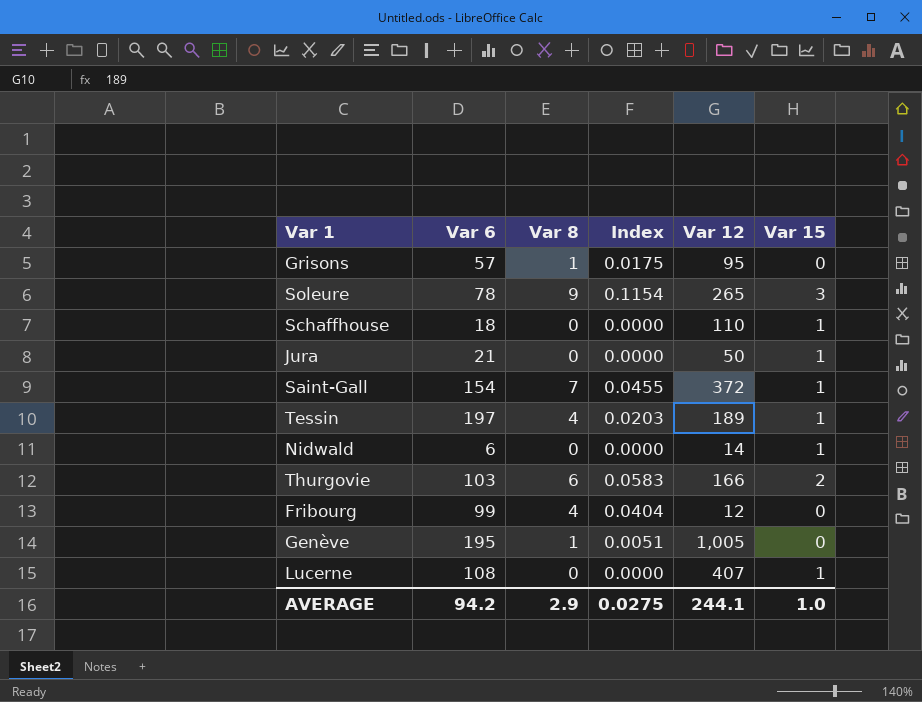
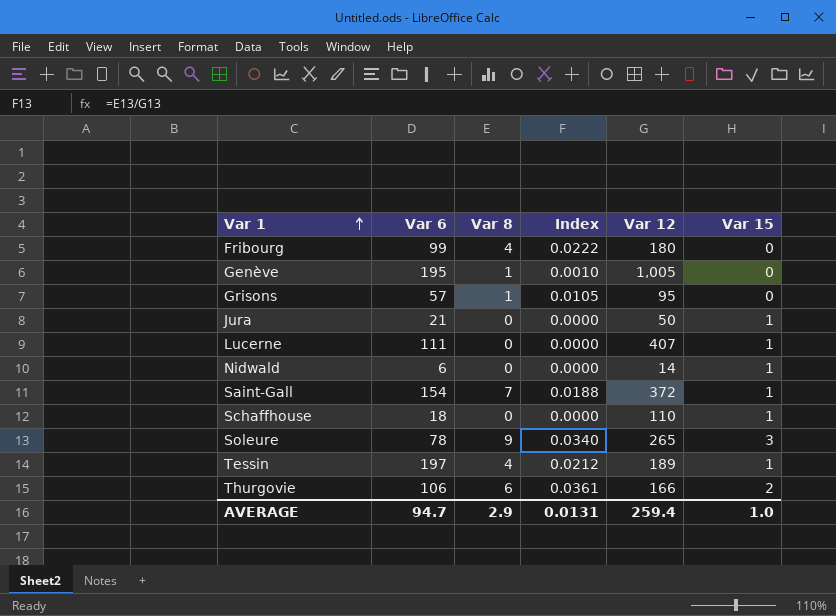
row order: none -> Var 1 ascending
column Index | formula: [Var 8] / [Var 6] -> [Var 8] / [Var 12]
Fribourg | Var 12: 12 -> 180
Lucerne | Var 6: 108 -> 111
Thurgovie | Var 6: 103 -> 106
AVERAGE | Var 6: 94.2 -> 94.7
AVERAGE | Index: 0.0275 -> 0.0131
AVERAGE | Var 12: 244.1 -> 259.4

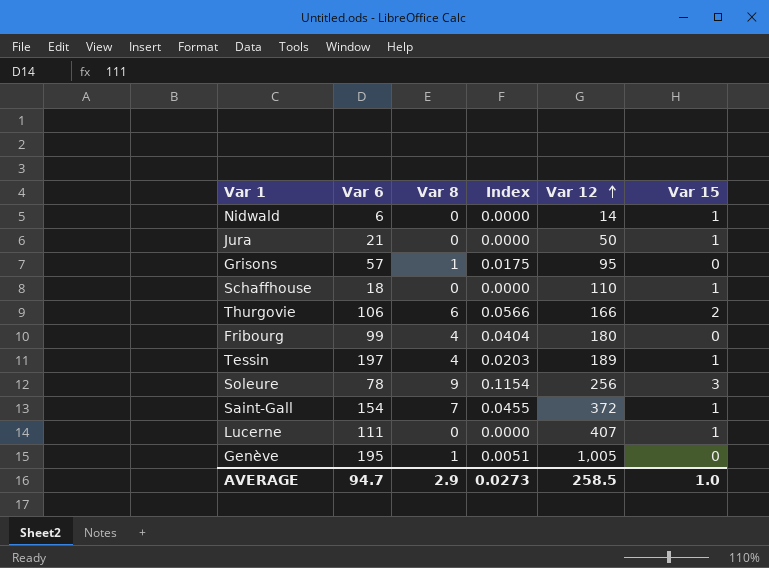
row order: Var 1 ascending -> Var 12 ascending
column Index | formula: [Var 8] / [Var 12] -> [Var 8] / [Var 6]
Soleure | Var 12: 265 -> 256
AVERAGE | Index: 0.0131 -> 0.0273
AVERAGE | Var 12: 259.4 -> 258.5

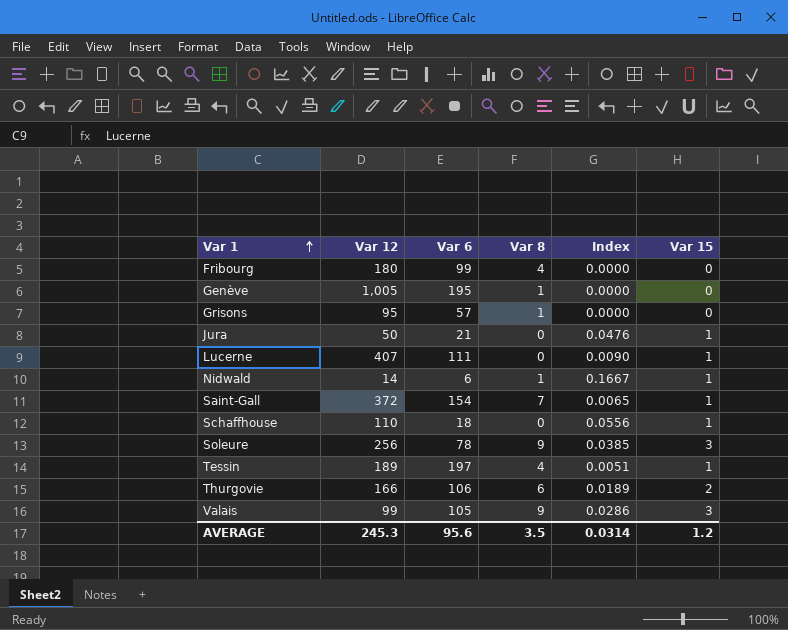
row order: Var 12 ascending -> Var 1 ascending
column Var 12 | position: 5 -> 2
column Index | formula: [Var 8] / [Var 6] -> [Var 15] / [Var 6]
Nidwald | Var 8: 0 -> 1
row Valais: none -> 99 | 105 | 9 | 0.0286 | 3
AVERAGE | Var 12: 258.5 -> 245.3
AVERAGE | Var 6: 94.7 -> 95.6
AVERAGE | Var 8: 2.9 -> 3.5
AVERAGE | Index: 0.0273 -> 0.0314
AVERAGE | Var 15: 1.0 -> 1.2

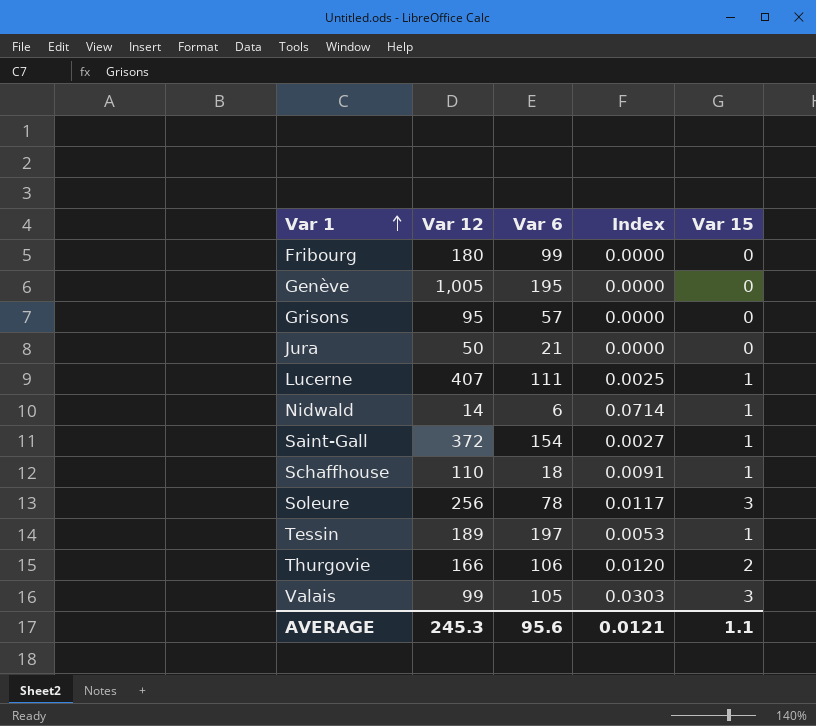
column Var 8 | position: 4 -> none
column Index | formula: [Var 15] / [Var 6] -> [Var 15] / [Var 12]
Jura | Var 15: 1 -> 0
AVERAGE | Index: 0.0314 -> 0.0121
AVERAGE | Var 15: 1.2 -> 1.1

